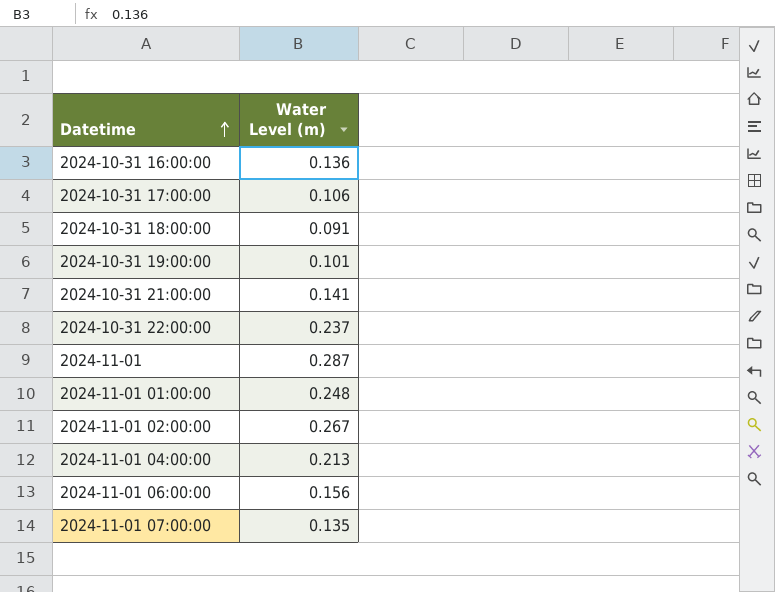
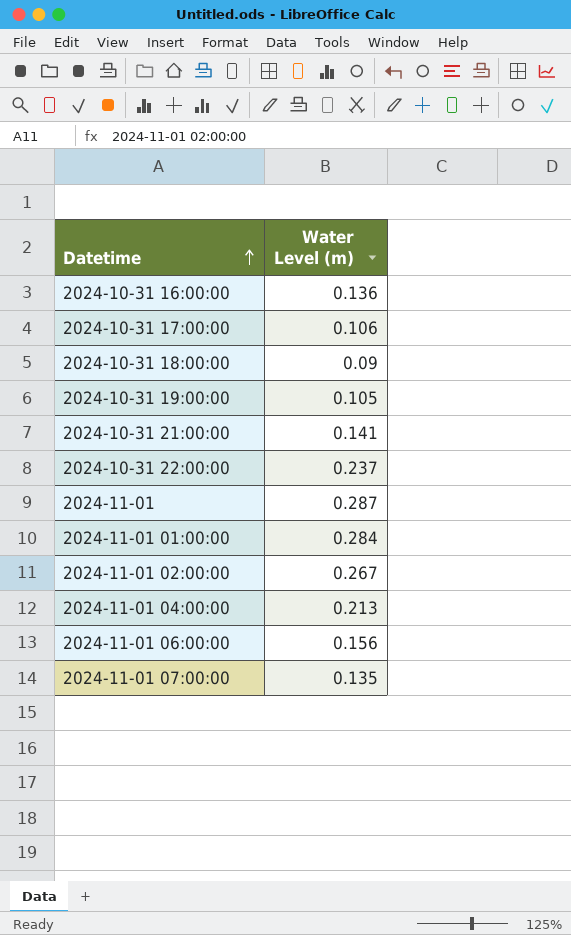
2024-10-31 18:00:00 | Water Level (m): 0.091 -> 0.09
2024-10-31 19:00:00 | Water Level (m): 0.101 -> 0.105
2024-11-01 01:00:00 | Water Level (m): 0.248 -> 0.284

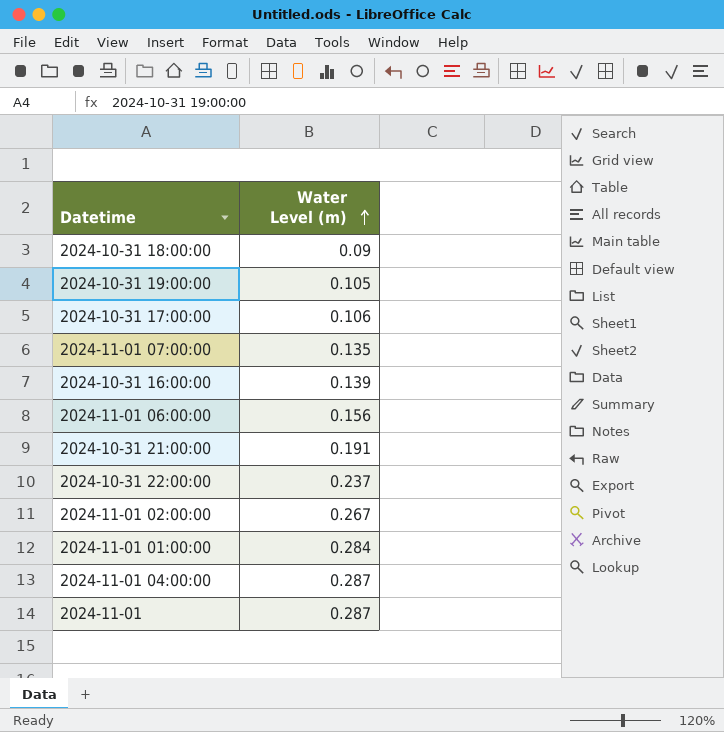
row order: Datetime ascending -> Water Level (m) ascending
2024-10-31 16:00:00 | Water Level (m): 0.136 -> 0.139
2024-10-31 21:00:00 | Water Level (m): 0.141 -> 0.191
2024-11-01 04:00:00 | Water Level (m): 0.213 -> 0.287

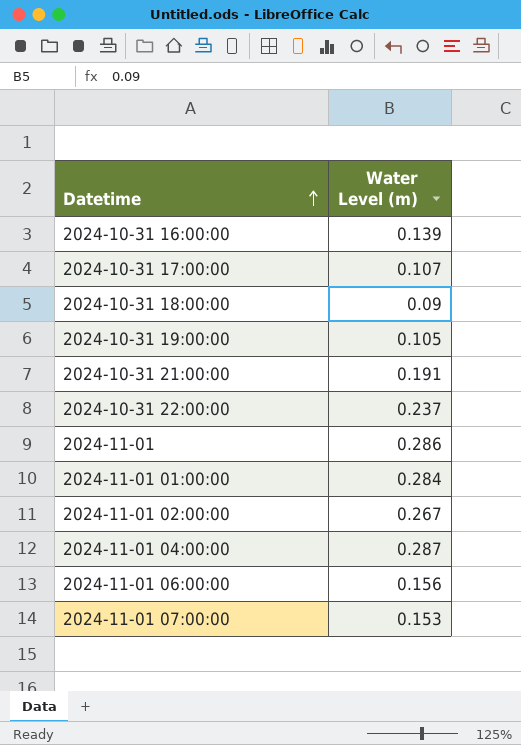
row order: Water Level (m) ascending -> Datetime ascending
2024-10-31 17:00:00 | Water Level (m): 0.106 -> 0.107
2024-11-01 | Water Level (m): 0.287 -> 0.286
2024-11-01 07:00:00 | Water Level (m): 0.135 -> 0.153

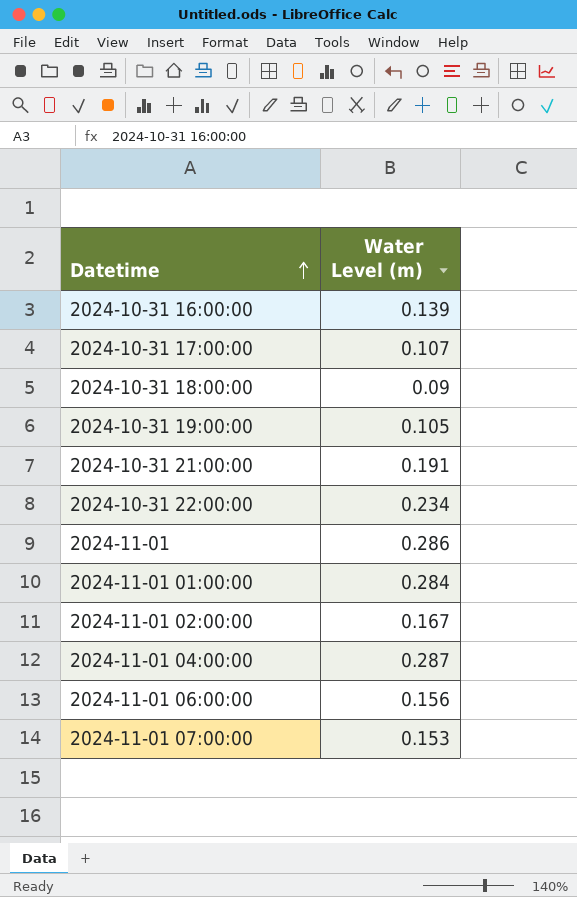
2024-10-31 22:00:00 | Water Level (m): 0.237 -> 0.234
2024-11-01 02:00:00 | Water Level (m): 0.267 -> 0.167

